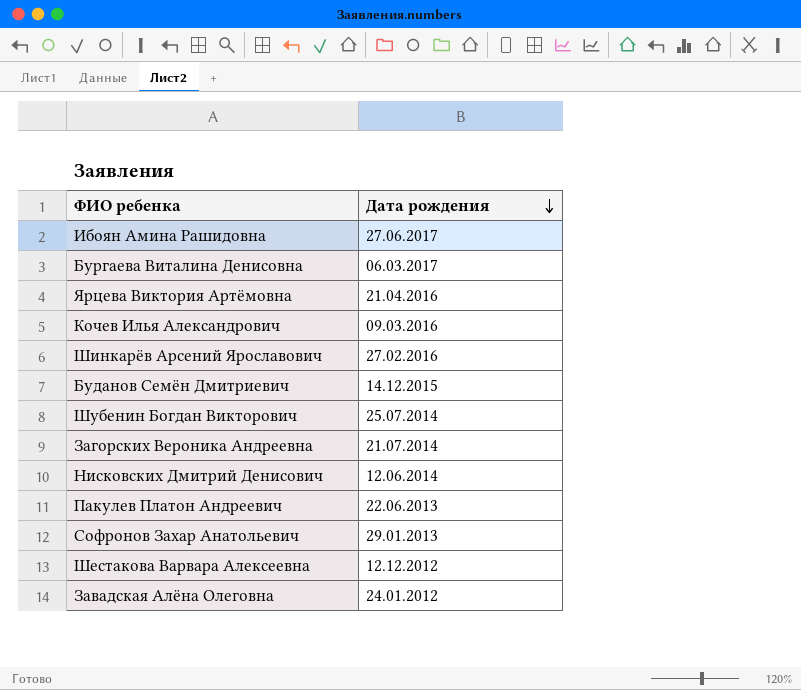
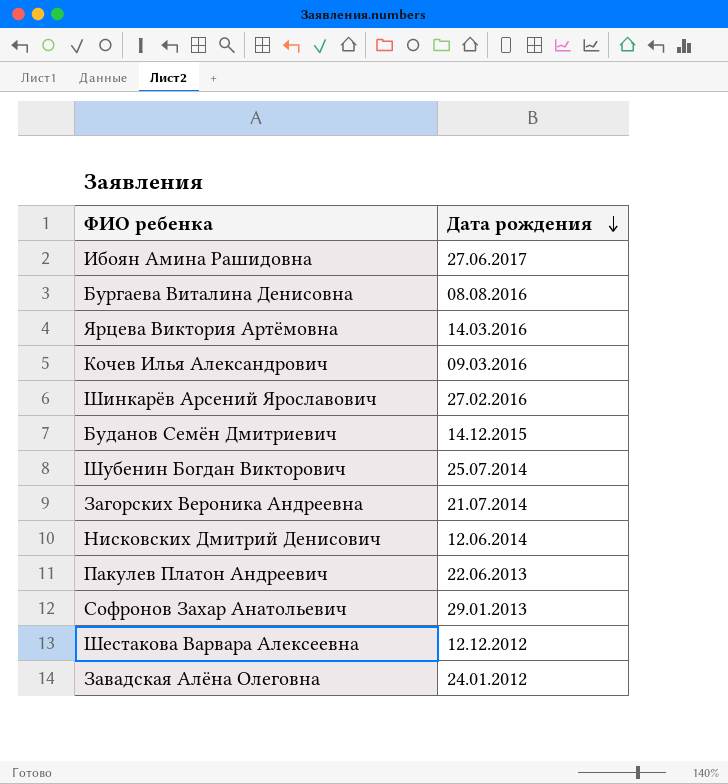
Бургаева Виталина Денисовна | Дата рождения: 06.03.2017 -> 08.08.2016
Ярцева Виктория Артёмовна | Дата рождения: 21.04.2016 -> 14.03.2016

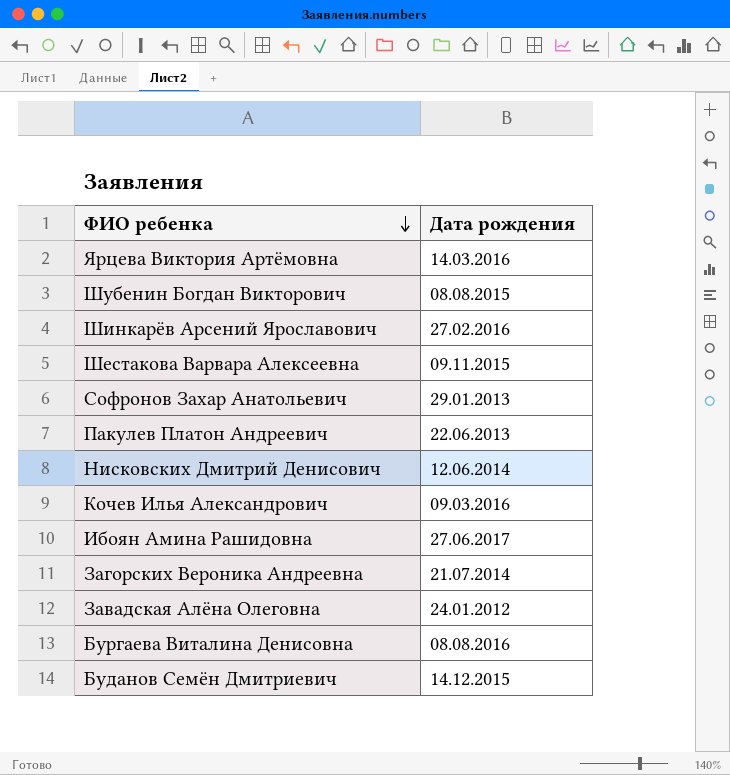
row order: Дата рождения descending -> ФИО ребенка descending
Шубенин Богдан Викторович | Дата рождения: 25.07.2014 -> 08.08.2015
Шестакова Варвара Алексеевна | Дата рождения: 12.12.2012 -> 09.11.2015

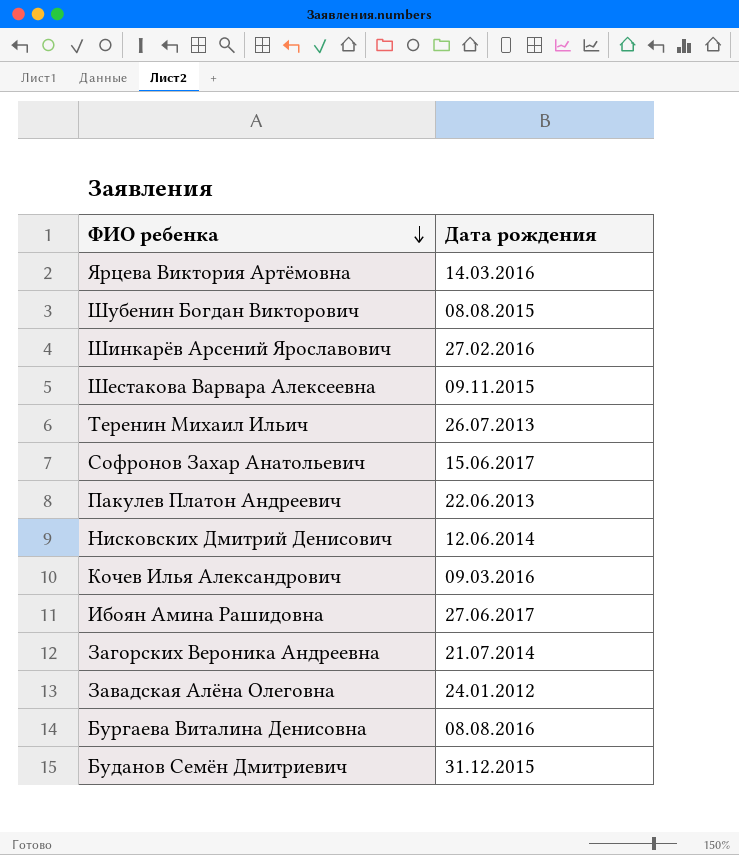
row Теренин Михаил Ильич: none -> 26.07.2013
Софронов Захар Анатольевич | Дата рождения: 29.01.2013 -> 15.06.2017
Буданов Семён Дмитриевич | Дата рождения: 14.12.2015 -> 31.12.2015

